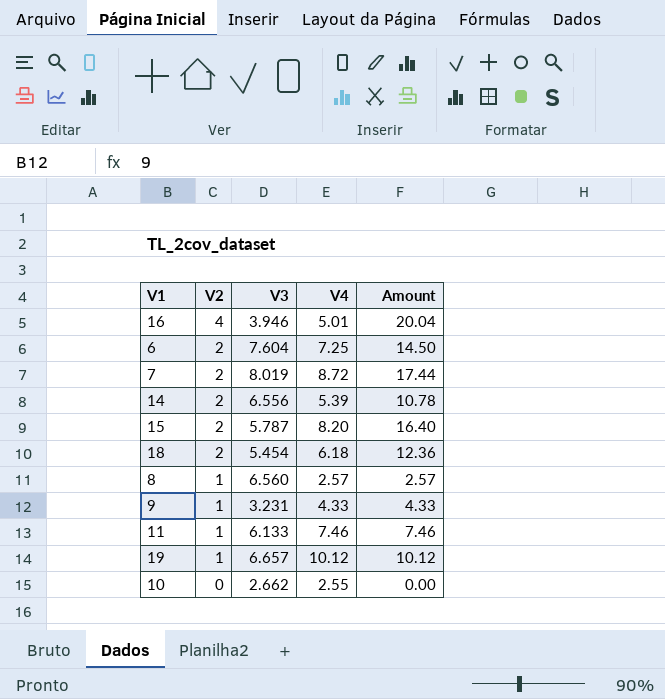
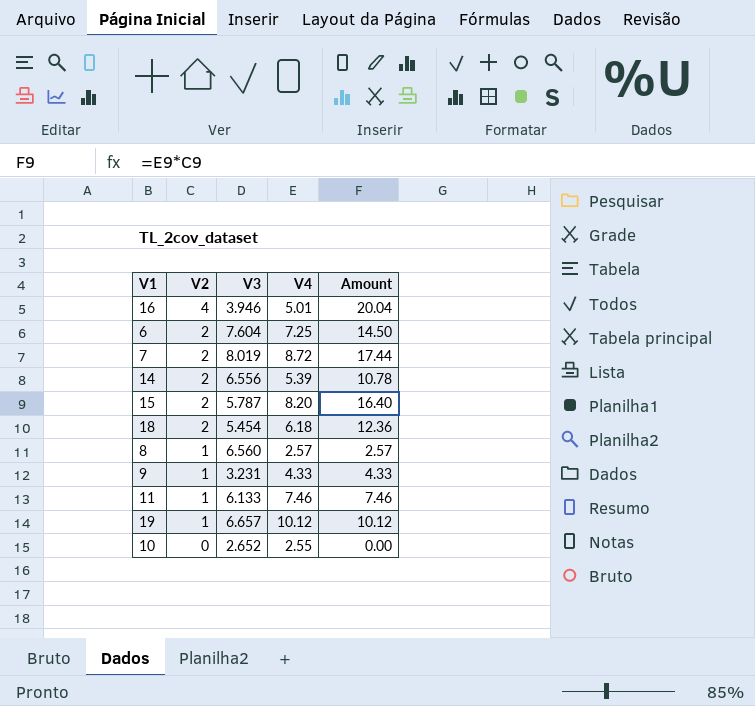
10 | V3: 2.662 -> 2.652

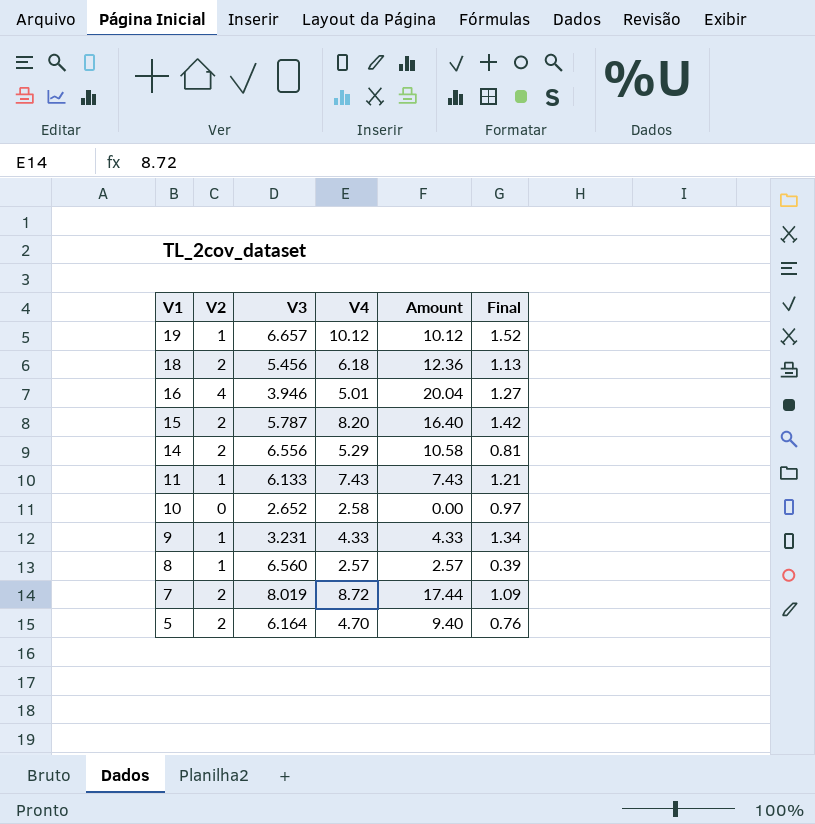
row order: V2 descending -> V1 descending
column Final | formula: none -> [V4] / [V3]
row 6: 2 | 7.604 | 7.25 | 14.50 -> none
18 | V3: 5.454 -> 5.456
14 | V4: 5.39 -> 5.29
14 | Amount: 10.78 -> 10.58
11 | V4: 7.46 -> 7.43
11 | Amount: 7.46 -> 7.43
10 | V4: 2.55 -> 2.58
row 5: none -> 2 | 6.164 | 4.70 | 9.40 | 0.76

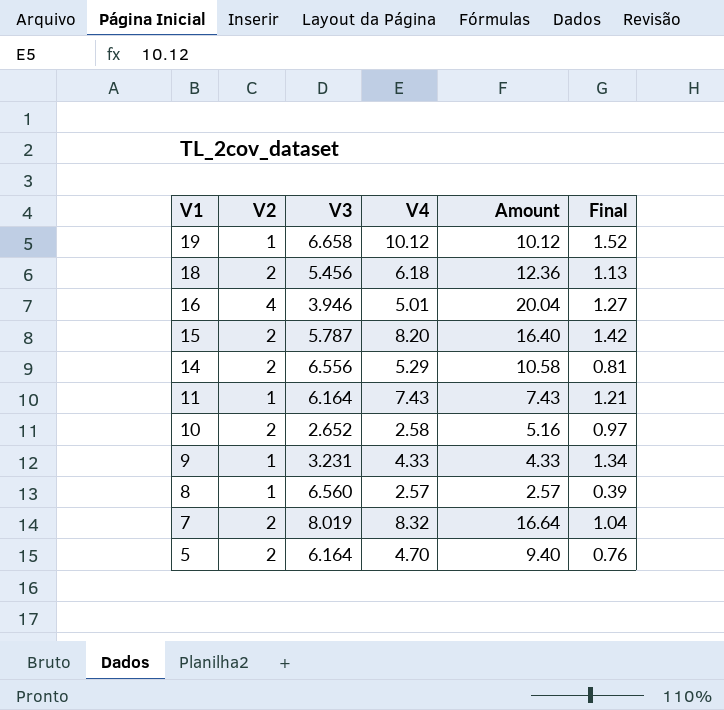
19 | V3: 6.657 -> 6.658
11 | V3: 6.133 -> 6.164
10 | V2: 0 -> 2
10 | Amount: 0.00 -> 5.16
7 | V4: 8.72 -> 8.32
7 | Amount: 17.44 -> 16.64
7 | Final: 1.09 -> 1.04

